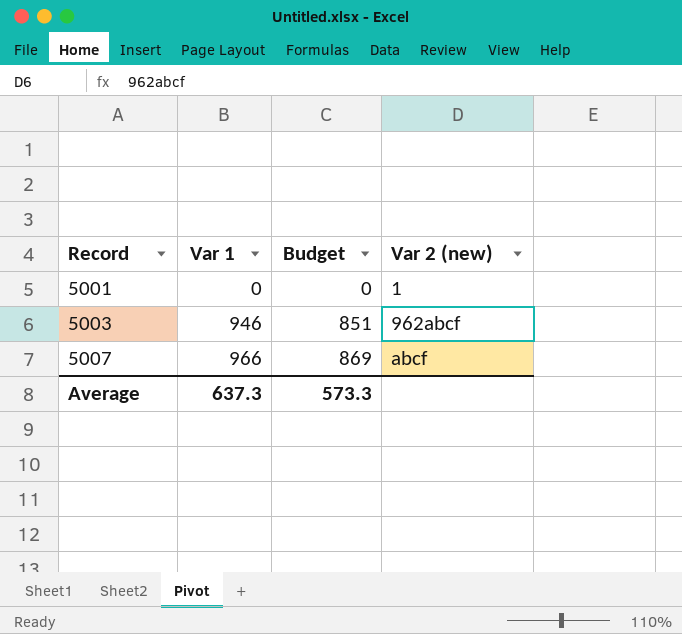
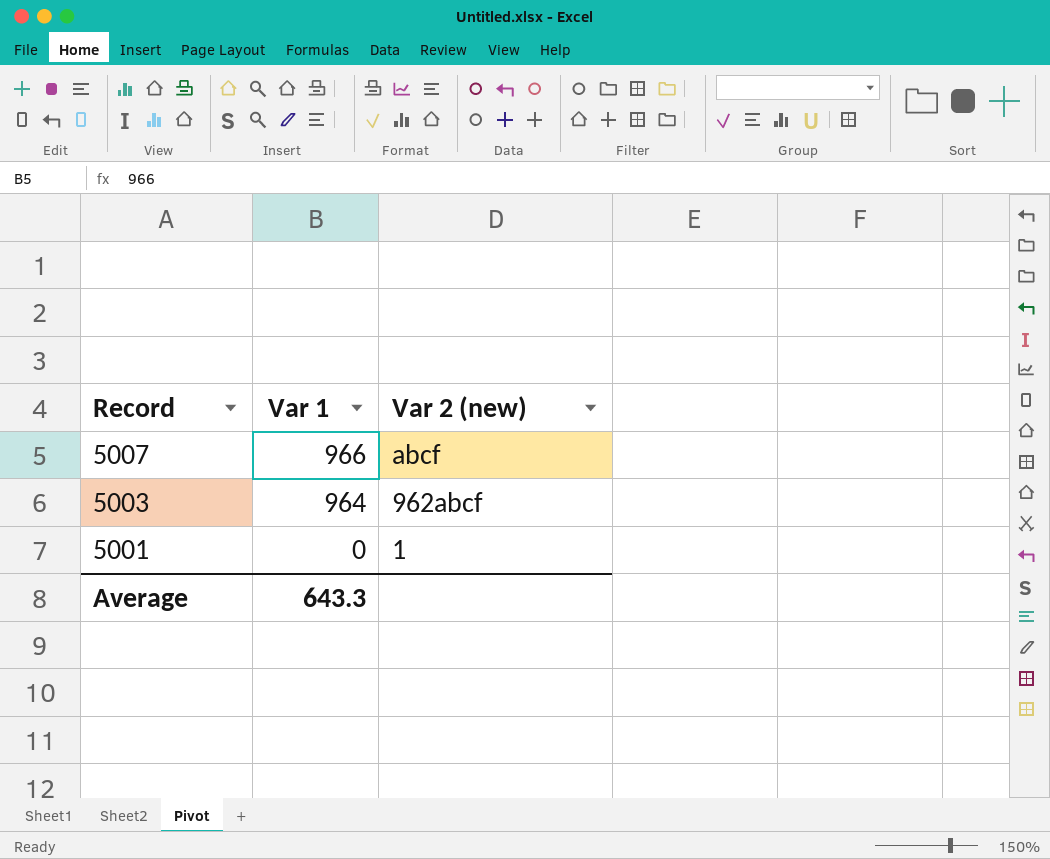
row order: Record ascending -> Record descending
column Budget | formula: [Var 1] * 0.9 -> none
5003 | Var 1: 946 -> 964
Average | Var 1: 637.3 -> 643.3

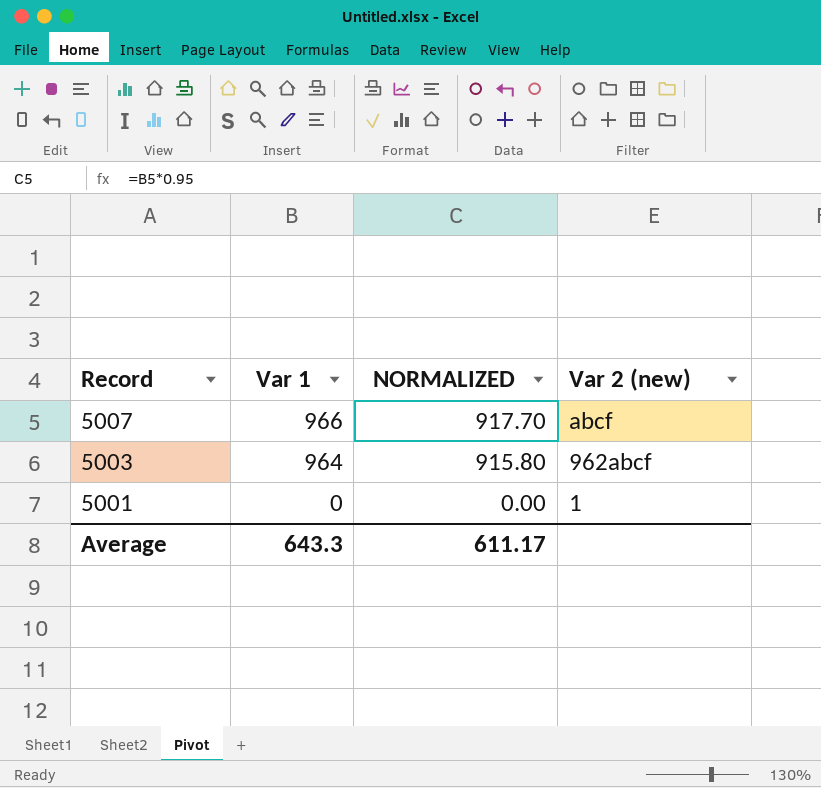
column NORMALIZED | formula: none -> [Var 1] * 0.95

